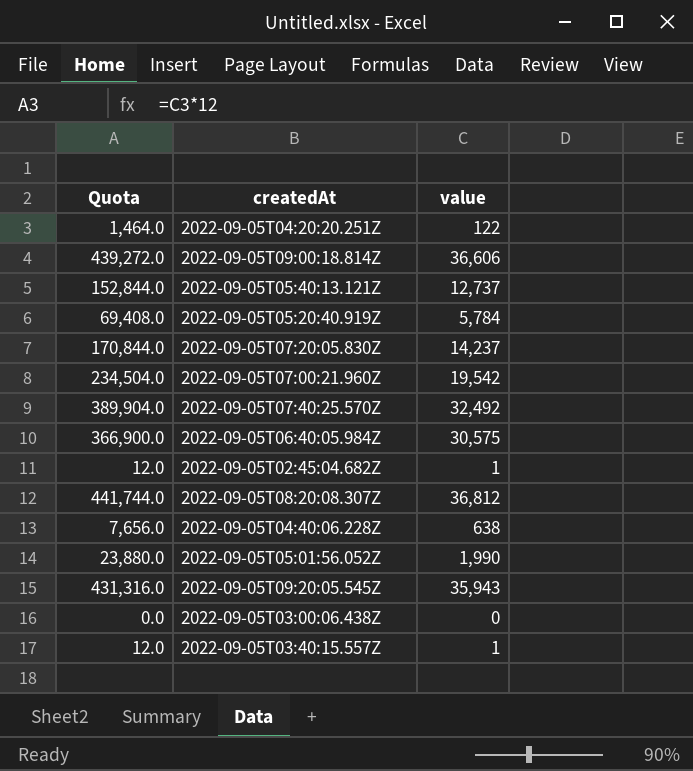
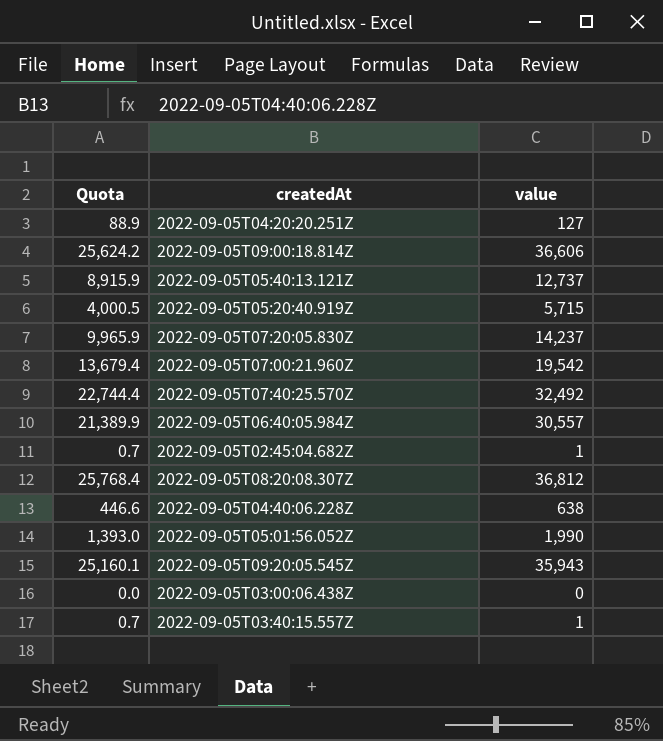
column Quota | formula: [value] * 12 -> [value] * 0.7
2022-09-05T04:20:20.251Z | value: 122 -> 127
2022-09-05T05:20:40.919Z | value: 5,784 -> 5,715
2022-09-05T06:40:05.984Z | value: 30,575 -> 30,557

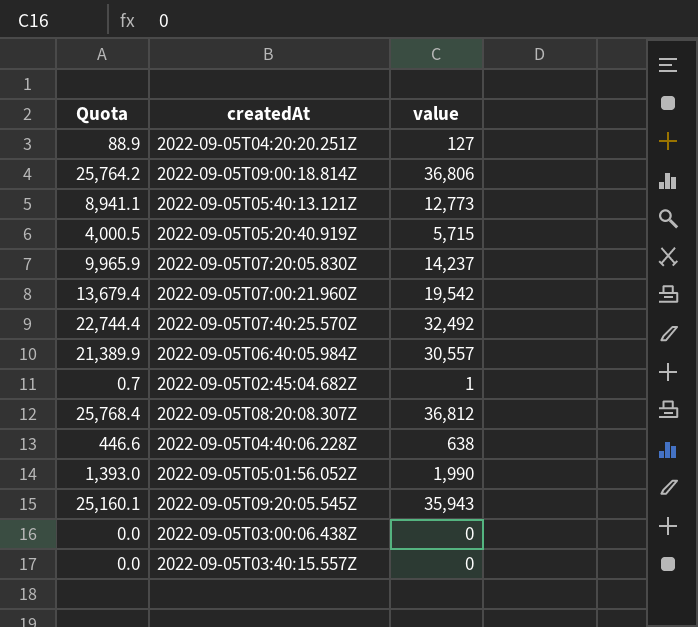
2022-09-05T09:00:18.814Z | Quota: 25,624.2 -> 25,764.2
2022-09-05T09:00:18.814Z | value: 36,606 -> 36,806
2022-09-05T05:40:13.121Z | Quota: 8,915.9 -> 8,941.1
2022-09-05T05:40:13.121Z | value: 12,737 -> 12,773
2022-09-05T03:40:15.557Z | Quota: 0.7 -> 0.0
2022-09-05T03:40:15.557Z | value: 1 -> 0

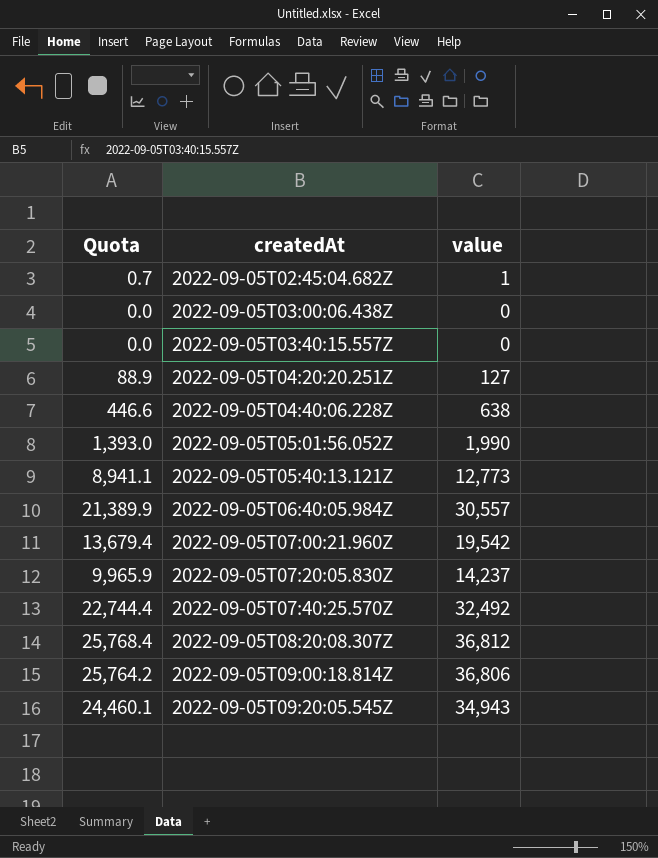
row order: none -> createdAt ascending
row 2022-09-05T05:20:40.919Z: 4,000.5 | 5,715 -> none
2022-09-05T09:20:05.545Z | Quota: 25,160.1 -> 24,460.1
2022-09-05T09:20:05.545Z | value: 35,943 -> 34,943

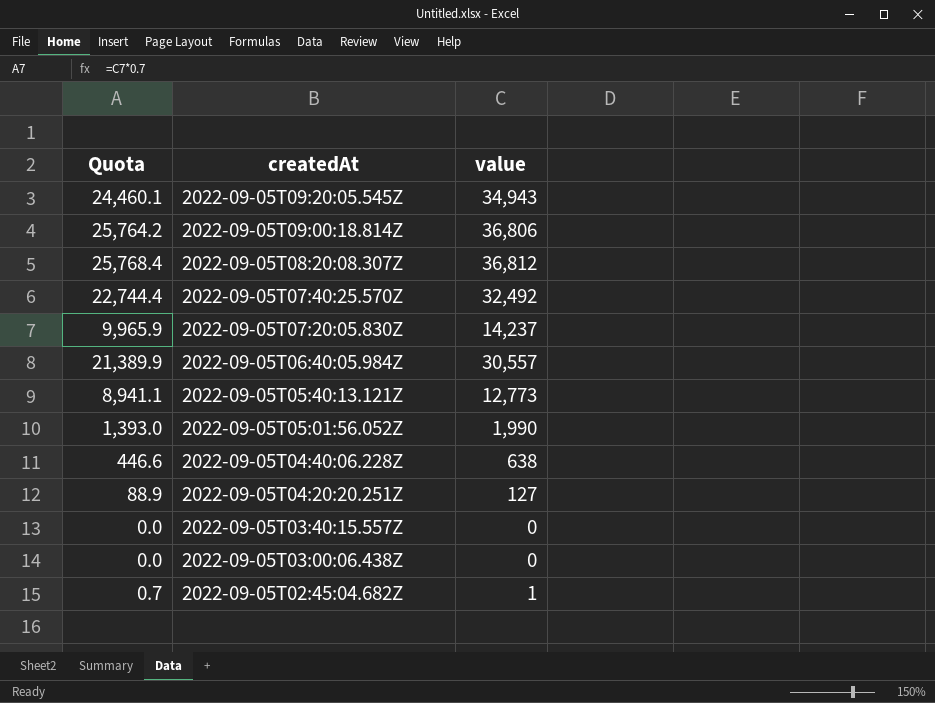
row order: createdAt ascending -> createdAt descending
row 2022-09-05T07:00:21.960Z: 13,679.4 | 19,542 -> none

